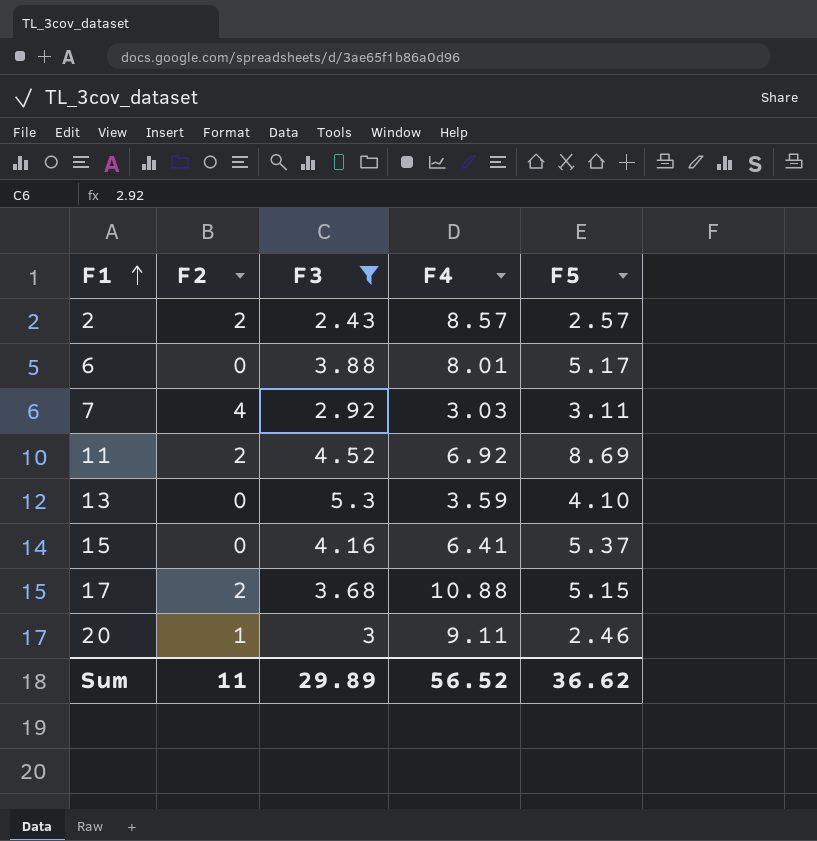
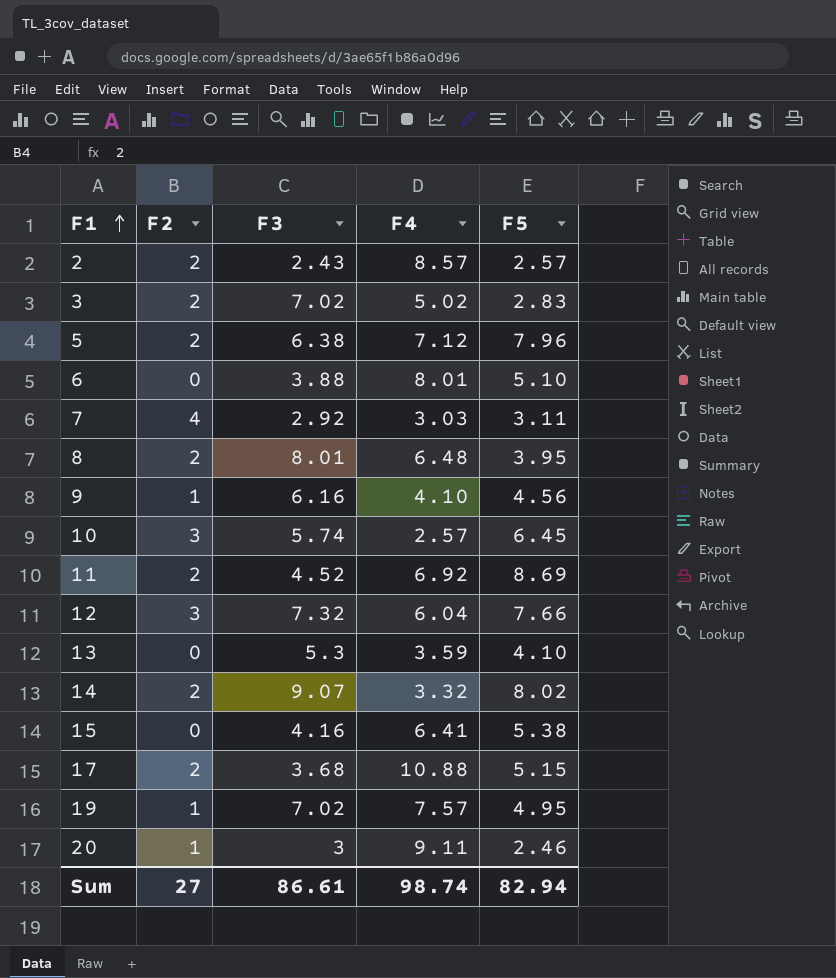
filter: F3 <= 5.3 -> none
6 | F5: 5.17 -> 5.10
15 | F5: 5.37 -> 5.38
Sum | F2: 11 -> 27
Sum | F3: 29.89 -> 86.61
Sum | F4: 56.52 -> 98.74
Sum | F5: 36.62 -> 82.94

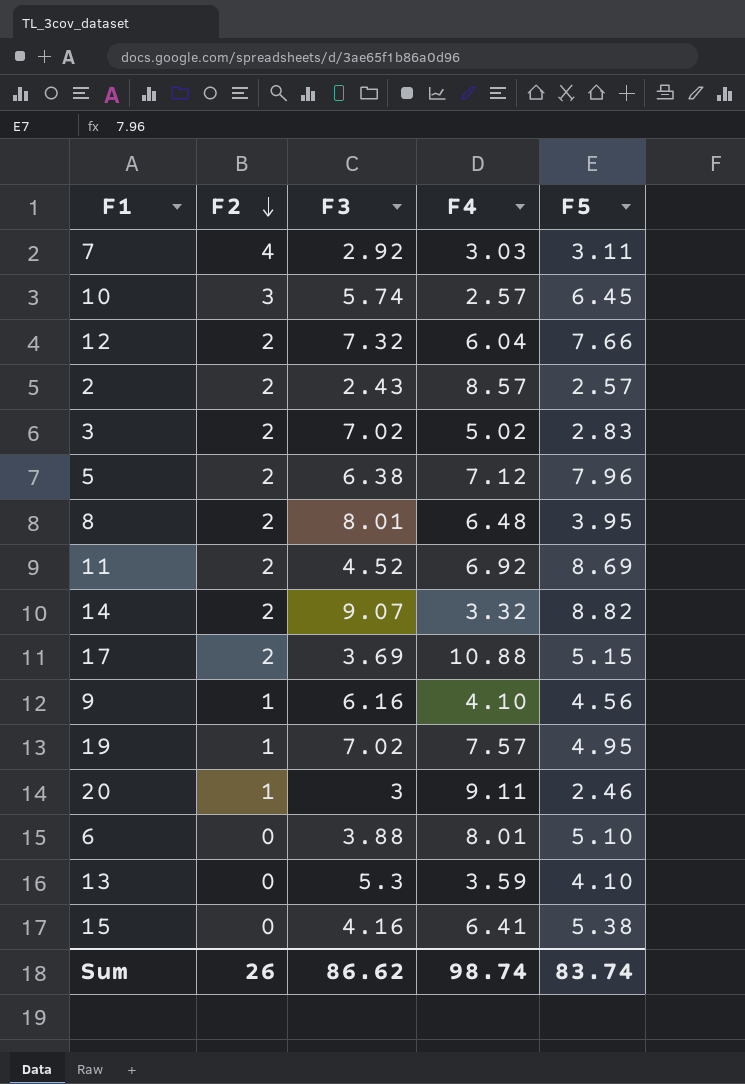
row order: F1 ascending -> F2 descending
12 | F2: 3 -> 2
14 | F5: 8.02 -> 8.82
17 | F3: 3.68 -> 3.69
Sum | F2: 27 -> 26
Sum | F3: 86.61 -> 86.62
Sum | F5: 82.94 -> 83.74

